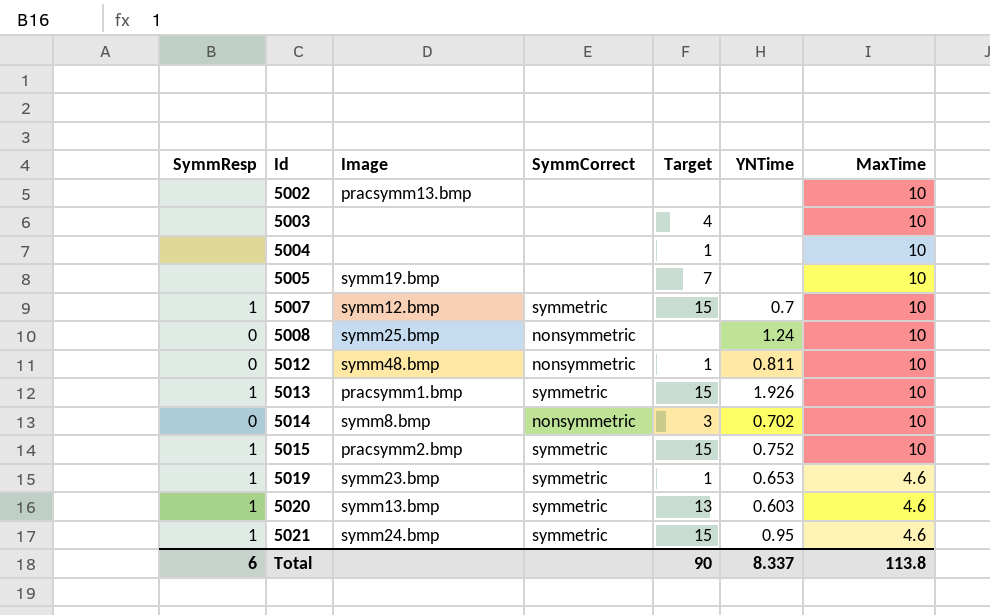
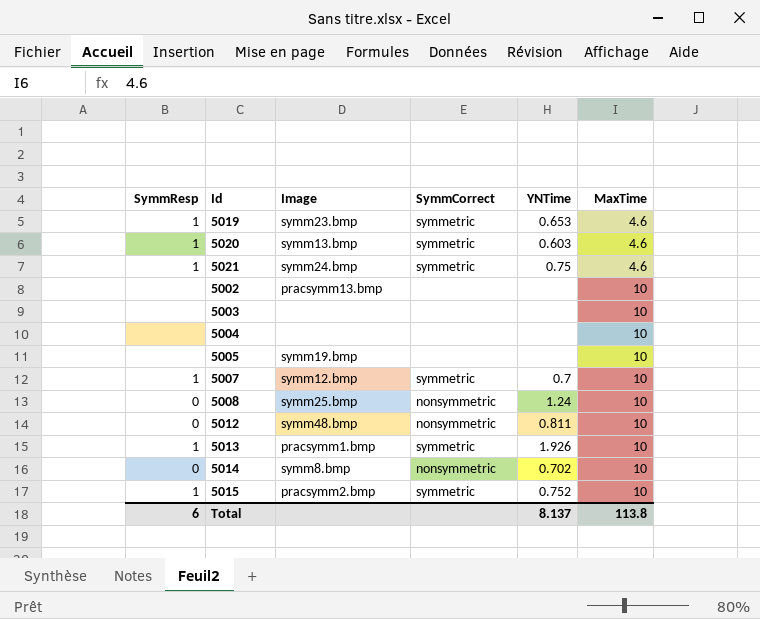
row order: Id ascending -> MaxTime ascending
column Target | position: 5 -> none
5021 | YNTime: 0.95 -> 0.75
Total | YNTime: 8.337 -> 8.137

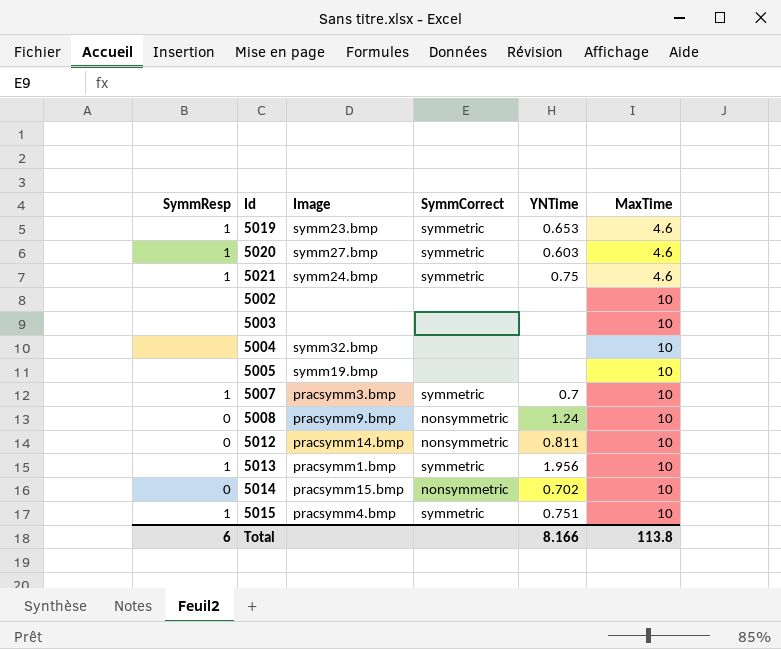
5020 | Image: symm13.bmp -> symm27.bmp
5002 | Image: pracsymm13.bmp -> none
5004 | Image: none -> symm32.bmp
5007 | Image: symm12.bmp -> pracsymm3.bmp
5008 | Image: symm25.bmp -> pracsymm9.bmp
5012 | Image: symm48.bmp -> pracsymm14.bmp
5013 | YNTime: 1.926 -> 1.956
5014 | Image: symm8.bmp -> pracsymm15.bmp
5015 | Image: pracsymm2.bmp -> pracsymm4.bmp
5015 | YNTime: 0.752 -> 0.751
Total | YNTime: 8.137 -> 8.166

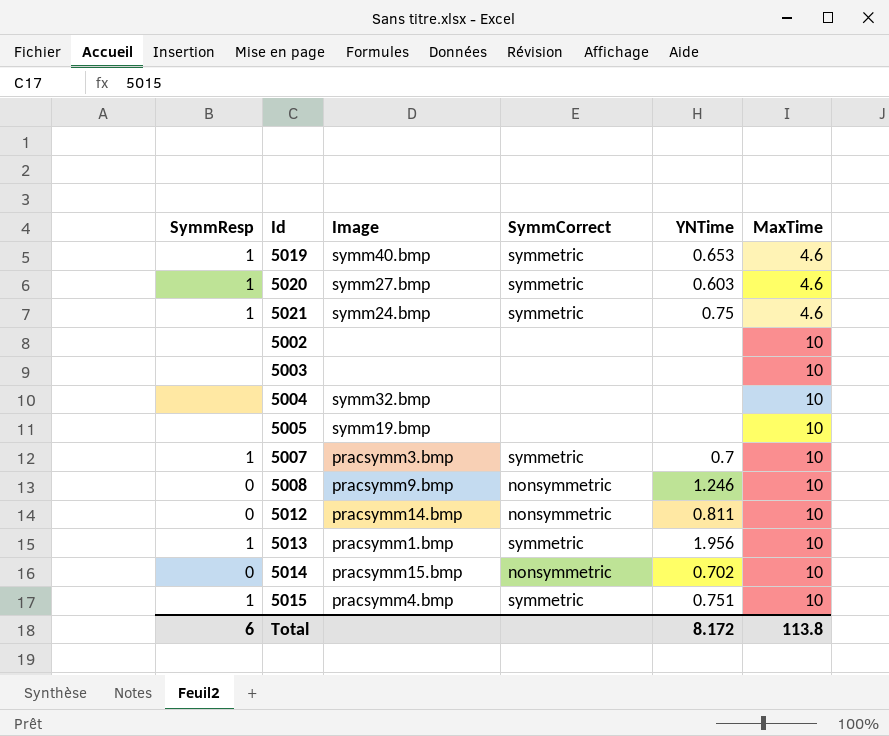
5019 | Image: symm23.bmp -> symm40.bmp
5008 | YNTime: 1.24 -> 1.246
Total | YNTime: 8.166 -> 8.172

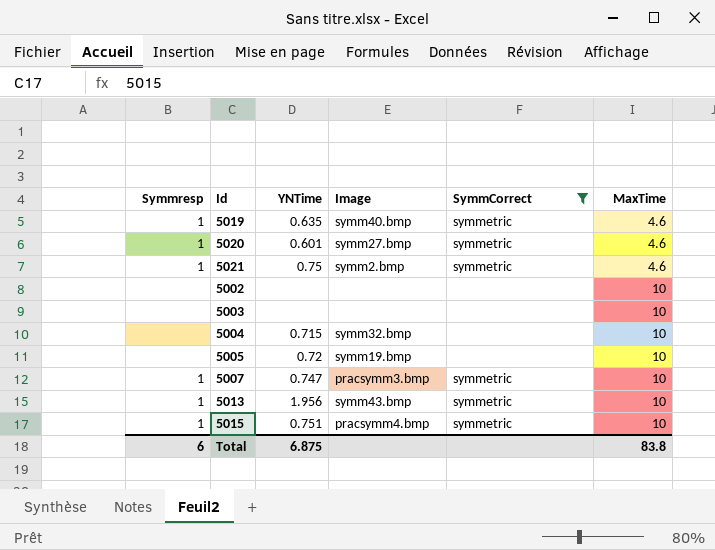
filter: none -> SymmCorrect != nonsymmetric
column name: SymmResp -> Symmresp
column YNTime | position: 5 -> 3
5019 | YNTime: 0.653 -> 0.635
5020 | YNTime: 0.603 -> 0.601
5021 | Image: symm24.bmp -> symm2.bmp
5004 | YNTime: none -> 0.715
5005 | YNTime: none -> 0.72
5007 | YNTime: 0.7 -> 0.747
5013 | Image: pracsymm1.bmp -> symm43.bmp
Total | YNTime: 8.172 -> 6.875
Total | MaxTime: 113.8 -> 83.8

